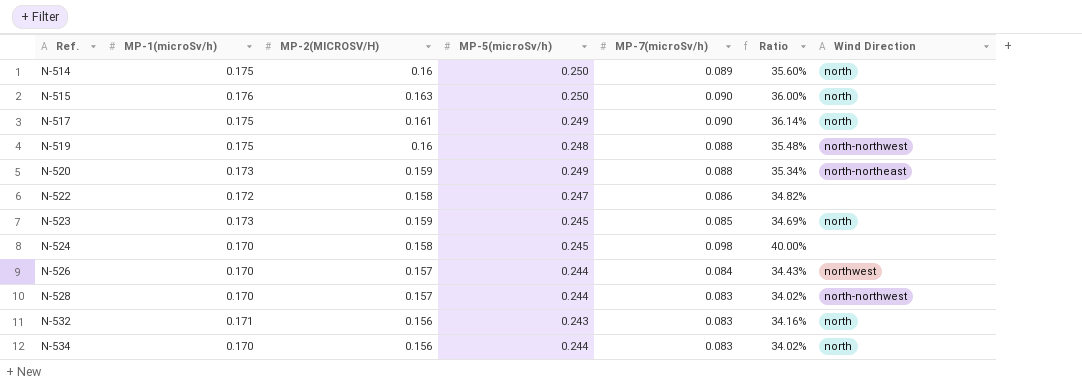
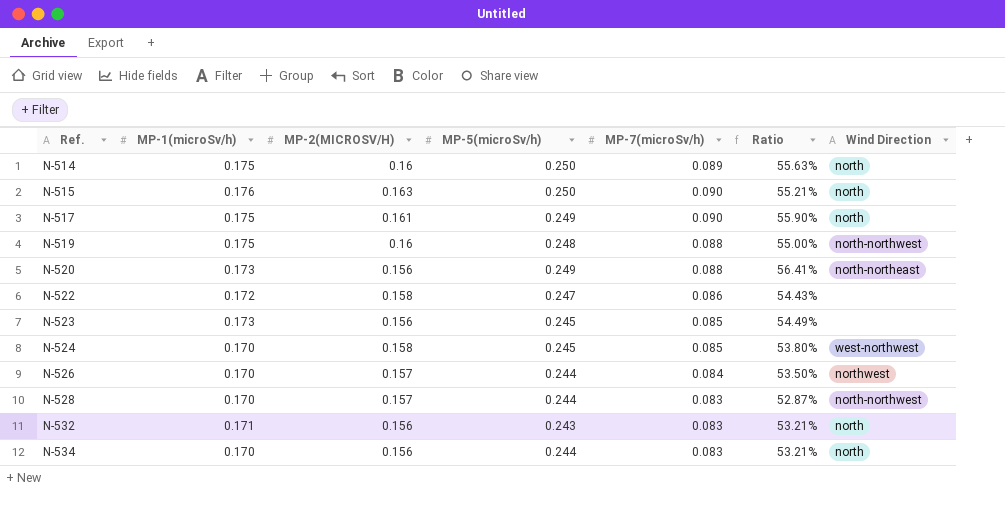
column Ratio | formula: [MP-7(microSv/h)] / [MP-5(microSv/h)] -> [MP-7(microSv/h)] / [MP-2(MICROSV/H)]
N-520 | MP-2(MICROSV/H): 0.159 -> 0.156
N-523 | MP-2(MICROSV/H): 0.159 -> 0.156
N-523 | Wind Direction: north -> none
N-524 | MP-7(microSv/h): 0.098 -> 0.085
N-524 | Wind Direction: none -> west-northwest

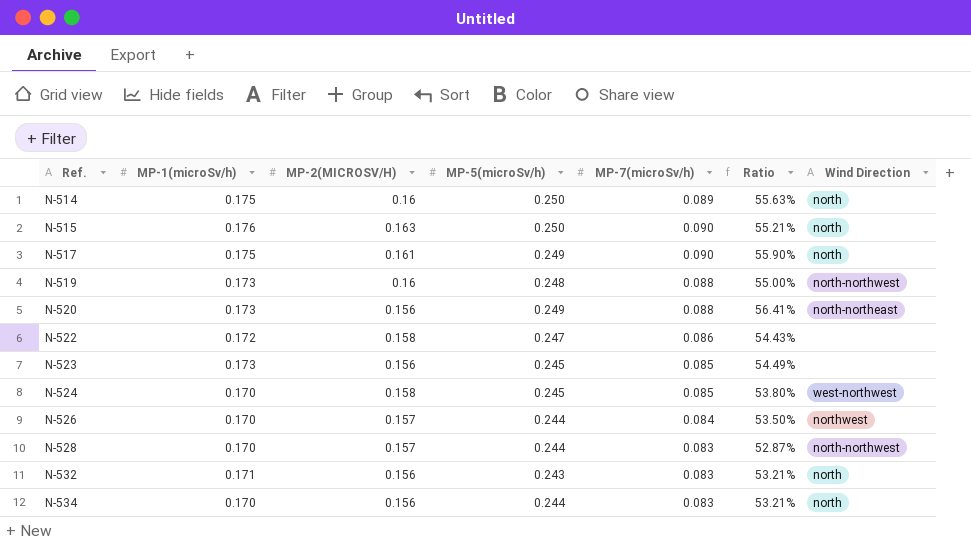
N-519 | MP-1(microSv/h): 0.175 -> 0.173

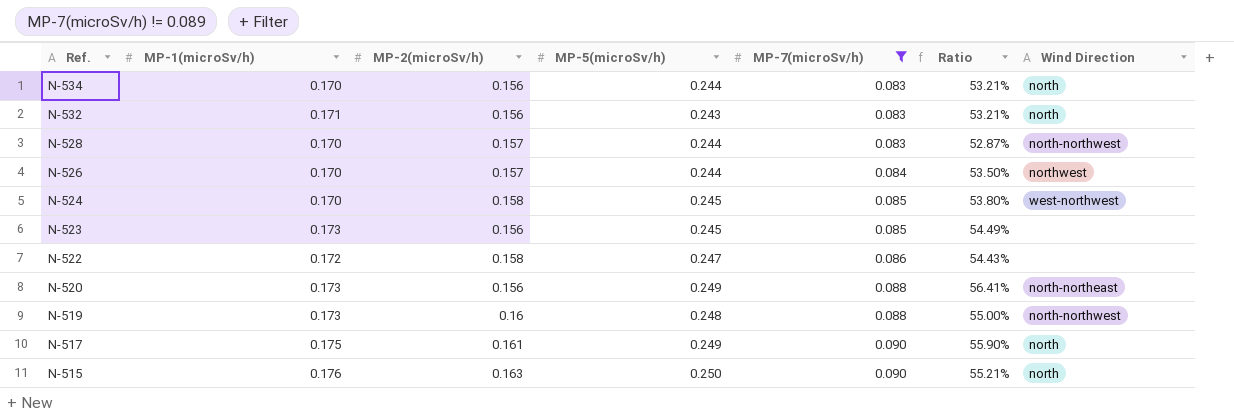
filter: none -> MP-7(microSv/h) != 0.089
row order: Ref. ascending -> Ref. descending
column name: MP-2(MICROSV/H) -> MP-2(microSv/h)

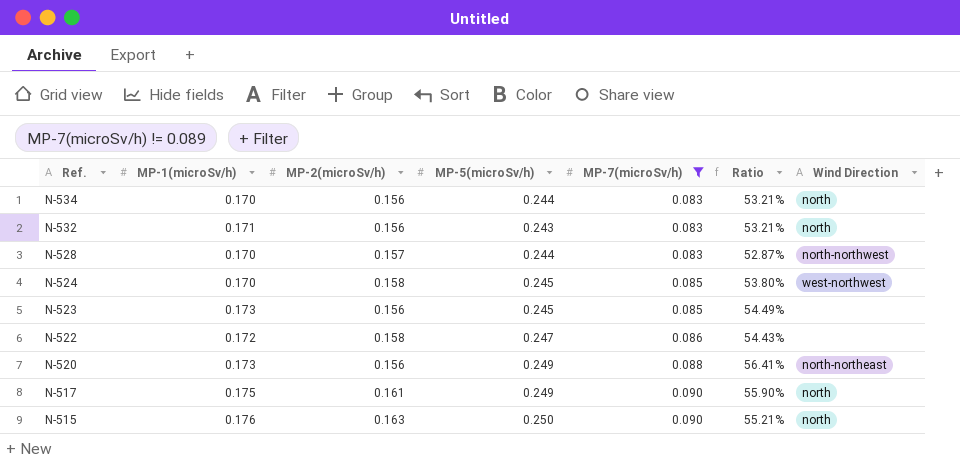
row N-526: 0.170 | 0.157 | 0.244 | 0.084 | 53.50% | northwest -> none
row N-519: 0.173 | 0.16 | 0.248 | 0.088 | 55.00% | north-northwest -> none

